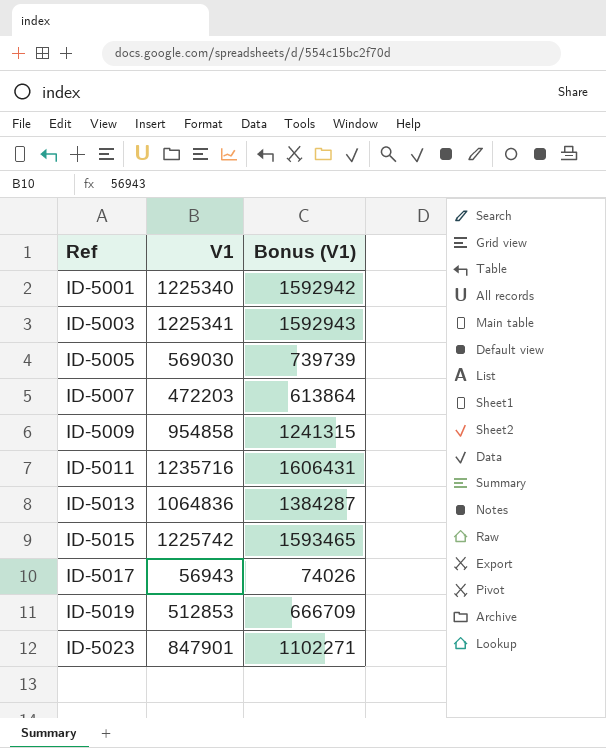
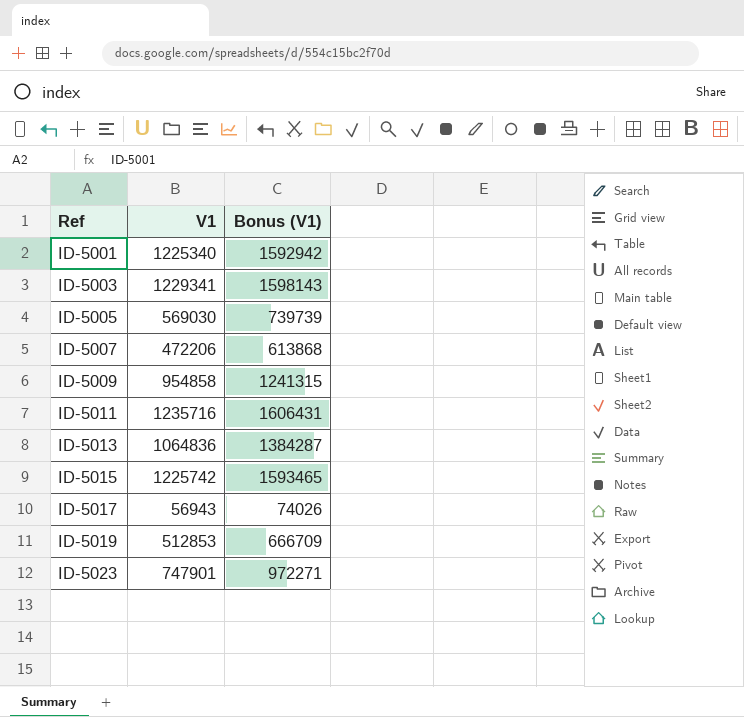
ID-5003 | V1: 1225341 -> 1229341
ID-5003 | Bonus (V1): 1592943 -> 1598143
ID-5007 | V1: 472203 -> 472206
ID-5007 | Bonus (V1): 613864 -> 613868
ID-5023 | V1: 847901 -> 747901
ID-5023 | Bonus (V1): 1102271 -> 972271

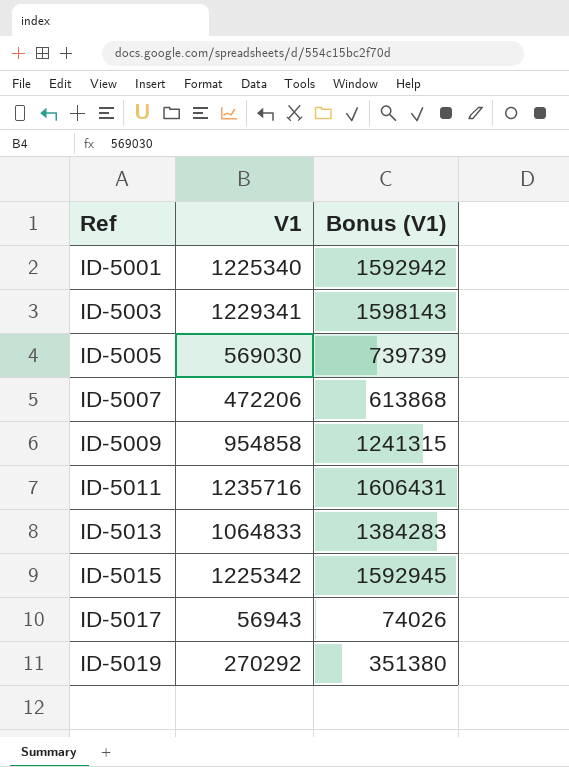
row ID-5023: 747901 | 972271 -> none
ID-5013 | V1: 1064836 -> 1064833
ID-5013 | Bonus (V1): 1384287 -> 1384283
ID-5015 | V1: 1225742 -> 1225342
ID-5015 | Bonus (V1): 1593465 -> 1592945
ID-5019 | V1: 512853 -> 270292
ID-5019 | Bonus (V1): 666709 -> 351380

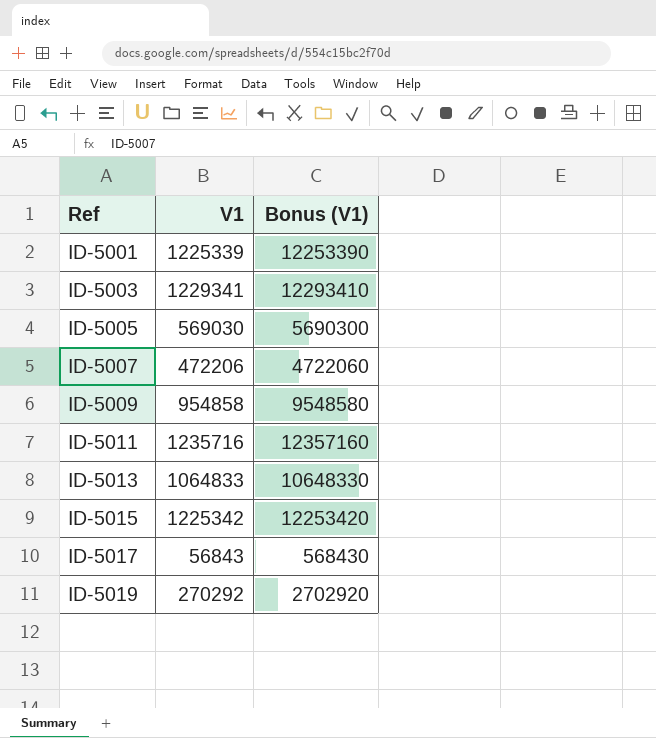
column Bonus (V1) | formula: [V1] * 1.3 -> [V1] * 10
ID-5001 | V1: 1225340 -> 1225339
ID-5017 | V1: 56943 -> 56843

